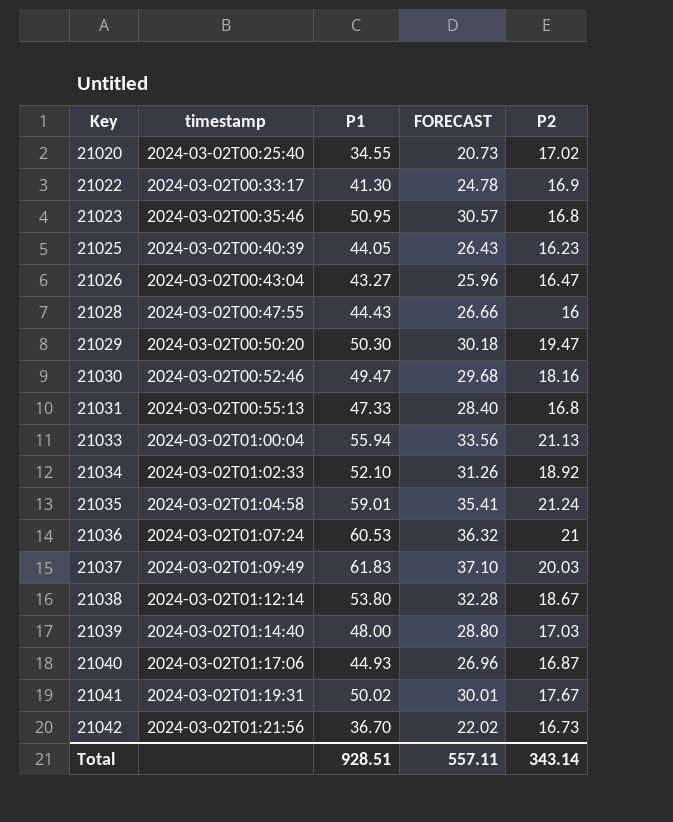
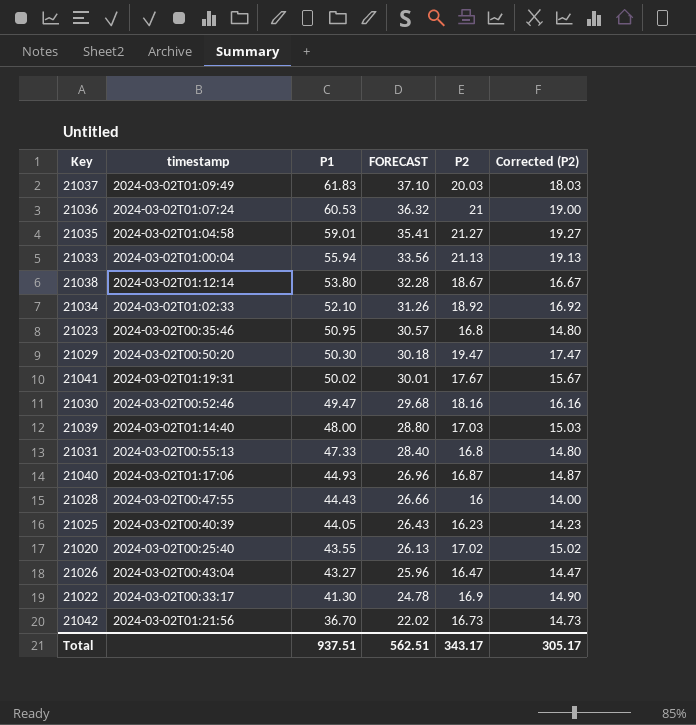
row order: Key ascending -> P1 descending
column Corrected (P2) | formula: none -> [P2] - 2
21035 | P2: 21.24 -> 21.27
21020 | P1: 34.55 -> 43.55
21020 | FORECAST: 20.73 -> 26.13
Total | P1: 928.51 -> 937.51
Total | FORECAST: 557.11 -> 562.51
Total | P2: 343.14 -> 343.17

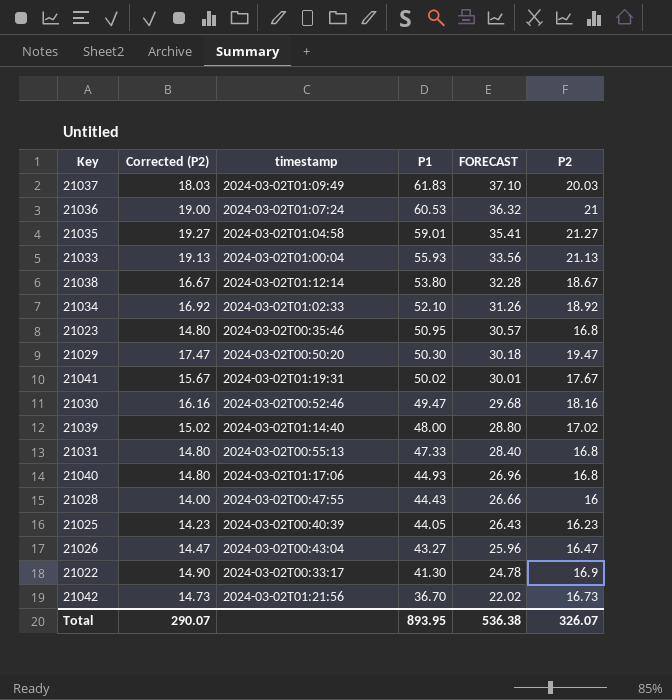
column Corrected (P2) | position: 6 -> 2
row 21020: 2024-03-02T00:25:40 | 43.55 | 26.13 | 17.02 | 15.02 -> none
21033 | P1: 55.94 -> 55.93
21039 | Corrected (P2): 15.03 -> 15.02
21039 | P2: 17.03 -> 17.02
21040 | Corrected (P2): 14.87 -> 14.80
21040 | P2: 16.87 -> 16.8
Total | Corrected (P2): 305.17 -> 290.07
Total | P1: 937.51 -> 893.95
Total | FORECAST: 562.51 -> 536.38
Total | P2: 343.17 -> 326.07

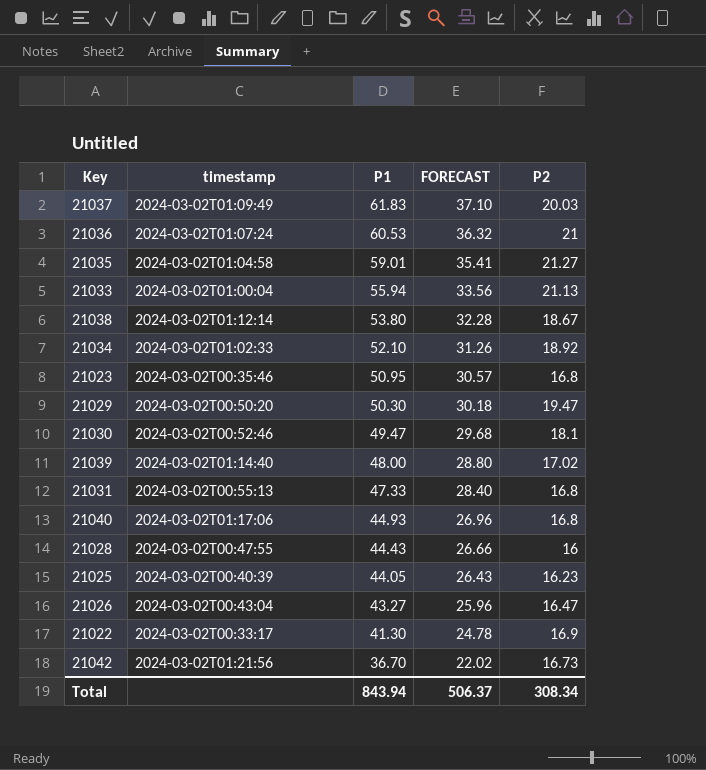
column Corrected (P2) | formula: [P2] - 2 -> none
row 21041: 15.67 | 2024-03-02T01:19:31 | 50.02 | 30.01 | 17.67 -> none
21033 | P1: 55.93 -> 55.94
21030 | P2: 18.16 -> 18.1
Total | P1: 893.95 -> 843.94
Total | FORECAST: 536.38 -> 506.37
Total | P2: 326.07 -> 308.34

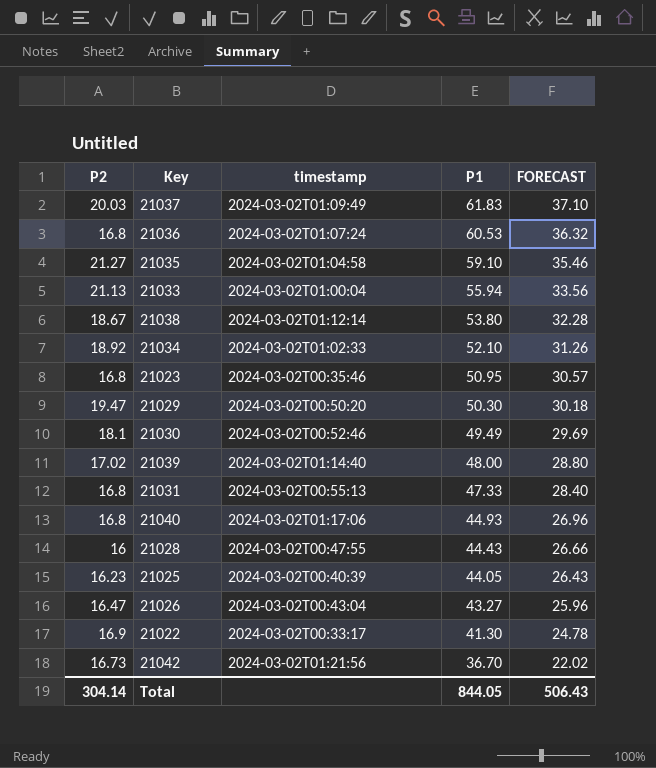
column P2 | position: 5 -> 1
21036 | P2: 21 -> 16.8
21035 | P1: 59.01 -> 59.10
21035 | FORECAST: 35.41 -> 35.46
21030 | P1: 49.47 -> 49.49
21030 | FORECAST: 29.68 -> 29.69
Total | P2: 308.34 -> 304.14
Total | P1: 843.94 -> 844.05
Total | FORECAST: 506.37 -> 506.43

